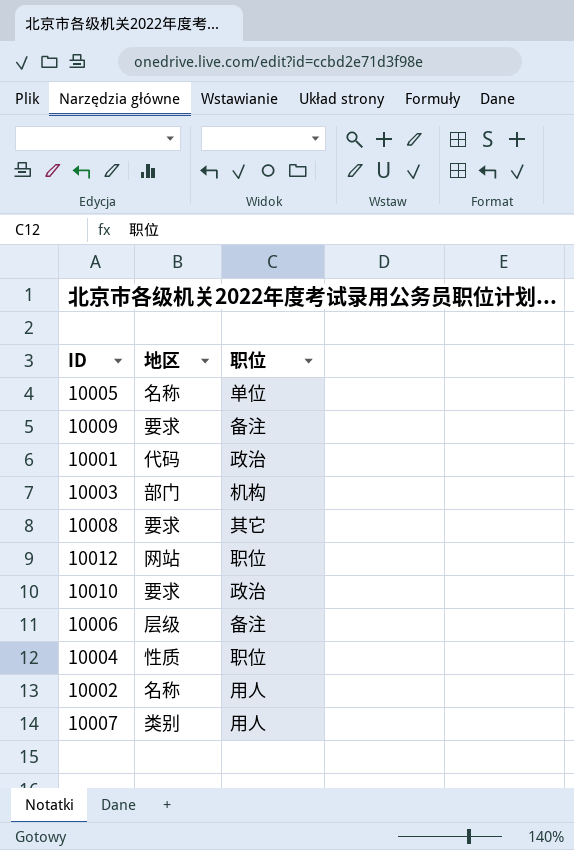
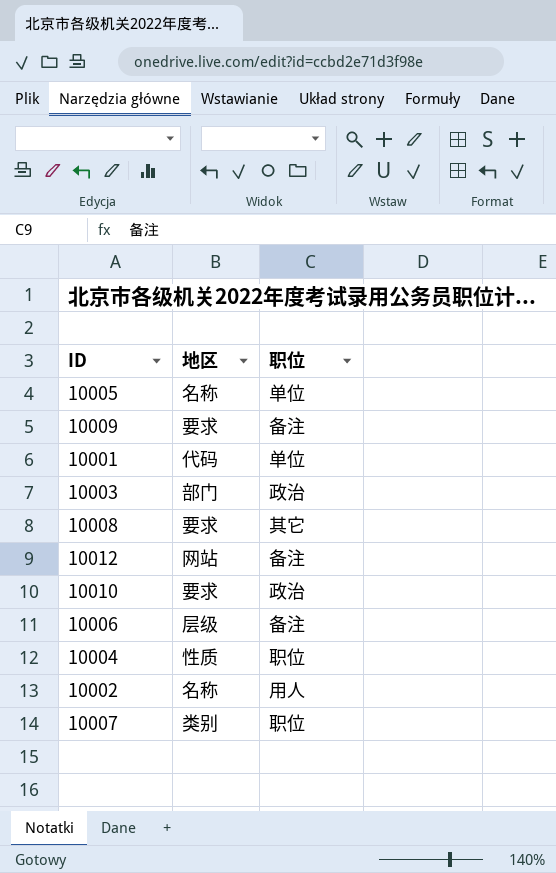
10001 | 职位: 政治 -> 单位
10003 | 职位: 机构 -> 政治
10012 | 职位: 职位 -> 备注
10007 | 职位: 用人 -> 职位

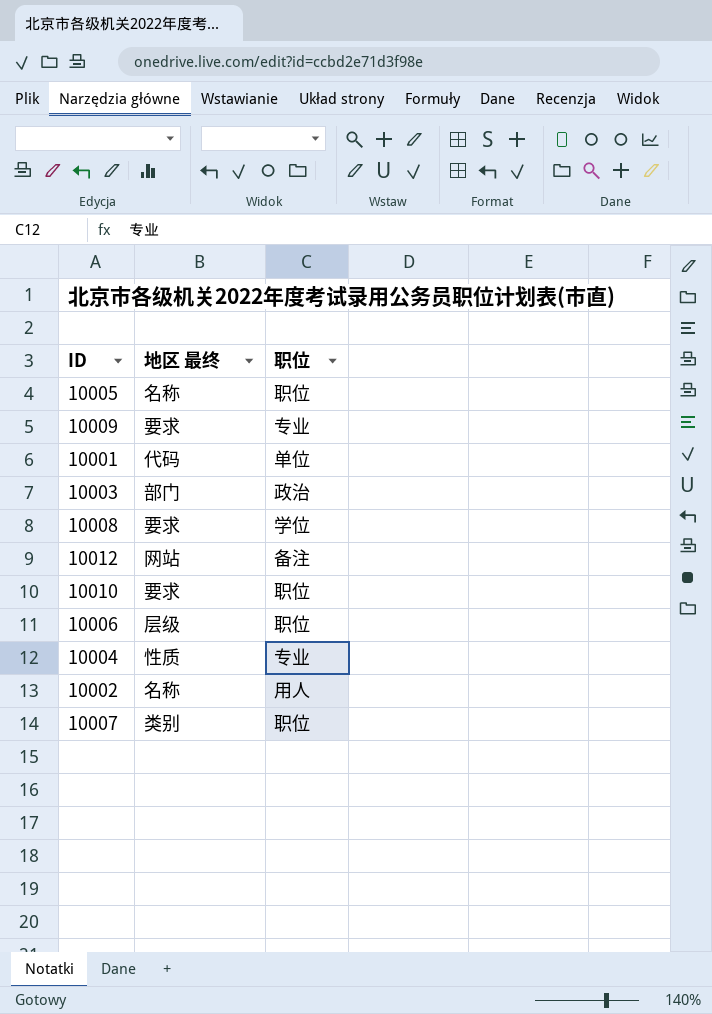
column name: 地区 -> 地区 最终
10005 | 职位: 单位 -> 职位
10009 | 职位: 备注 -> 专业
10008 | 职位: 其它 -> 学位
10010 | 职位: 政治 -> 职位
10006 | 职位: 备注 -> 职位
10004 | 职位: 职位 -> 专业

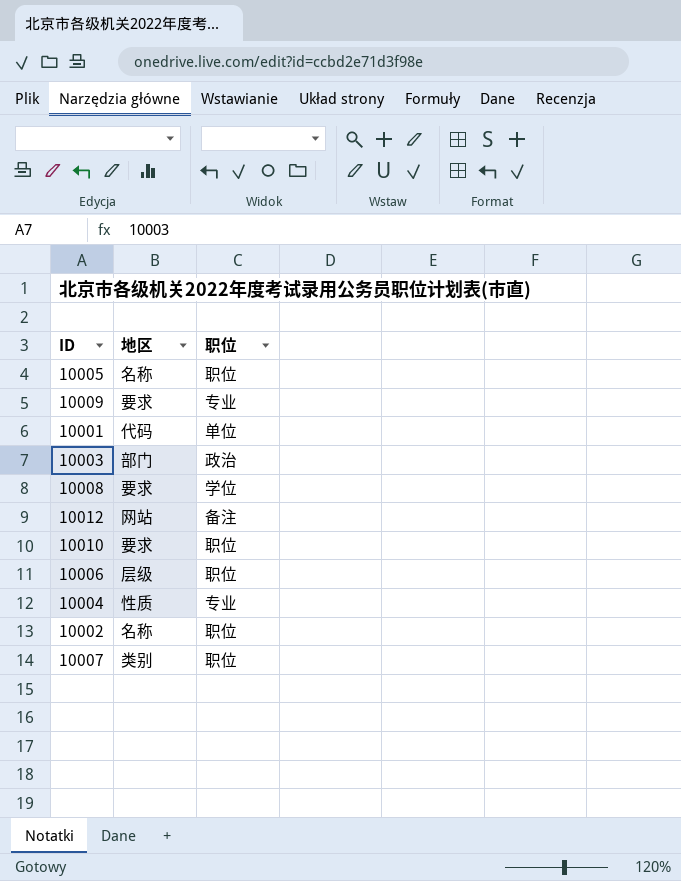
column name: 地区 最终 -> 地区
10002 | 职位: 用人 -> 职位

